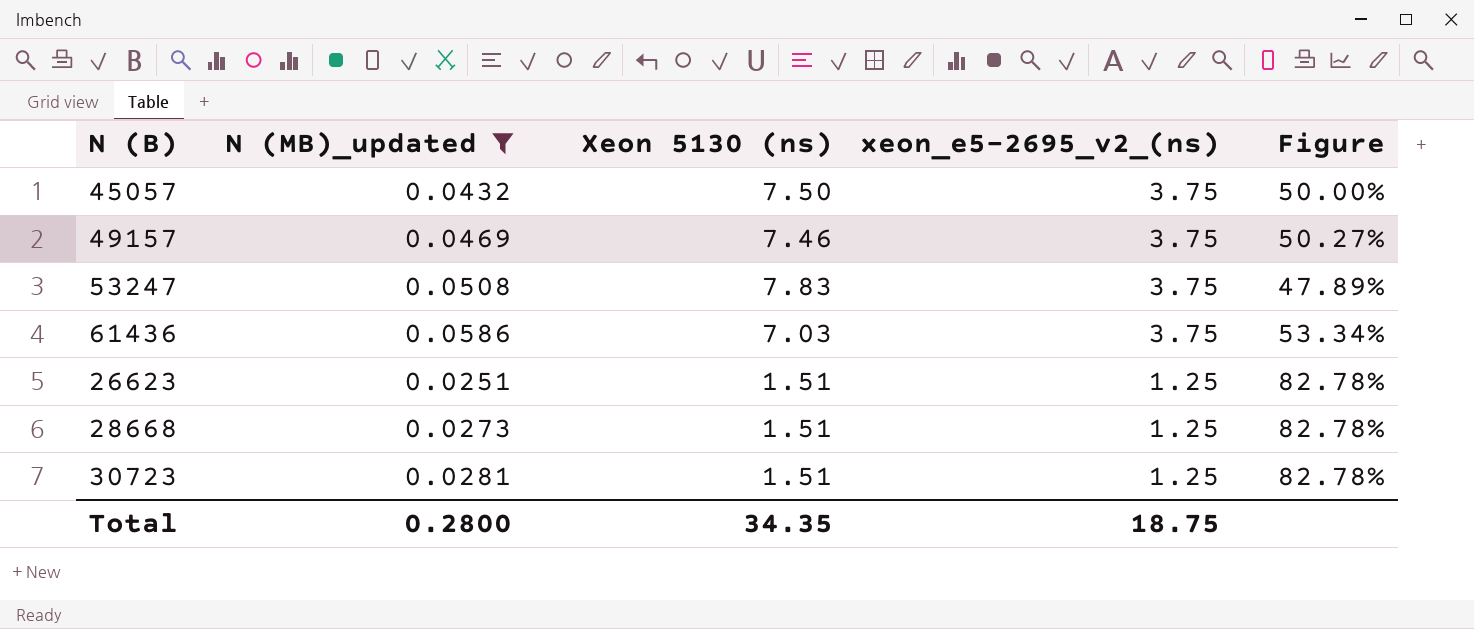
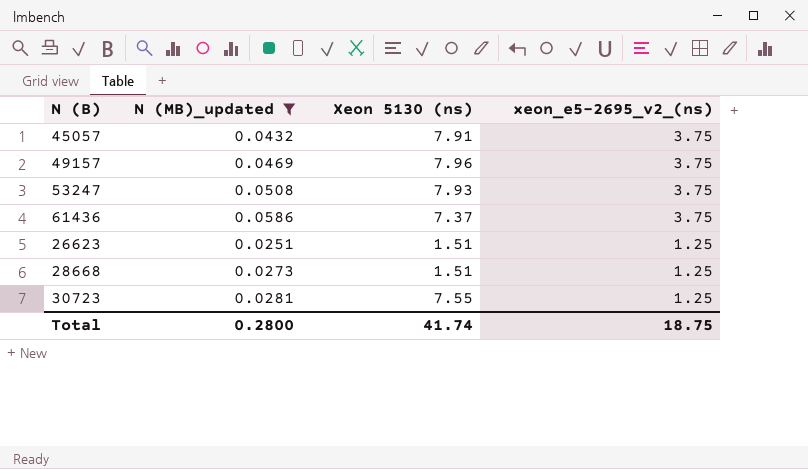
column Figure | formula: [xeon_e5-2695_v2_(ns)] / [Xeon 5130 (ns)] -> none
45057 | Xeon 5130 (ns): 7.50 -> 7.91
49157 | Xeon 5130 (ns): 7.46 -> 7.96
53247 | Xeon 5130 (ns): 7.83 -> 7.93
61436 | Xeon 5130 (ns): 7.03 -> 7.37
30723 | Xeon 5130 (ns): 1.51 -> 7.55
Total | Xeon 5130 (ns): 34.35 -> 41.74

